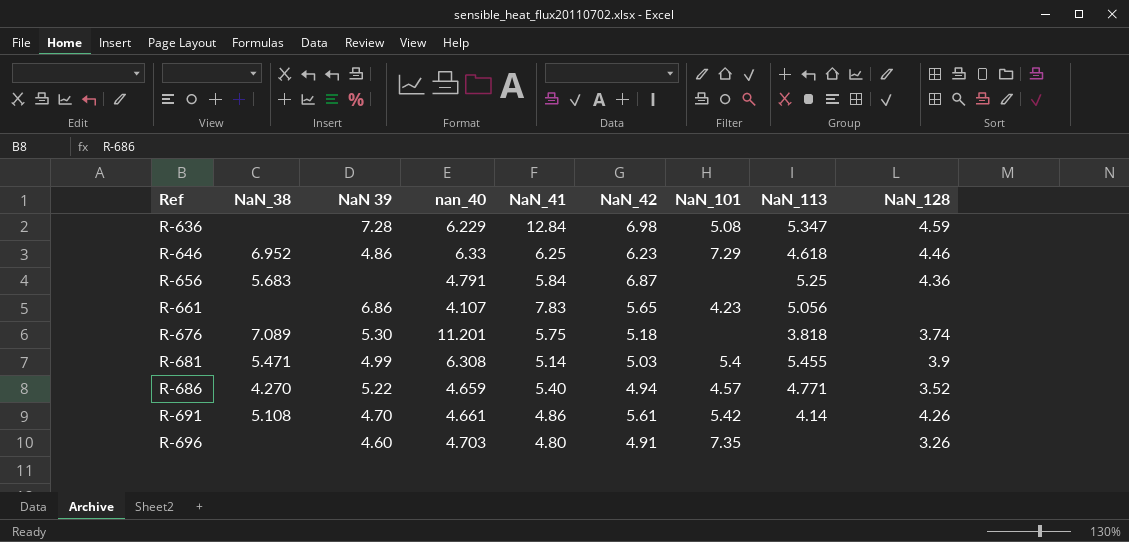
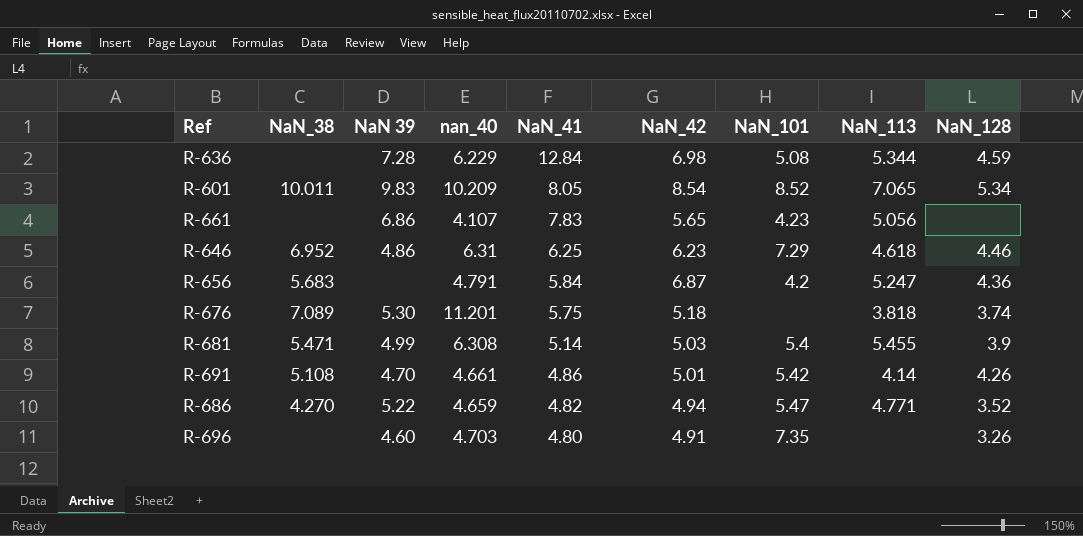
row order: Ref ascending -> NaN_41 descending
R-636 | NaN_113: 5.347 -> 5.344
row R-601: none -> 10.011 | 9.83 | 10.209 | 8.05 | 8.54 | 8.52 | 7.065 | 5.34
R-646 | nan_40: 6.33 -> 6.31
R-656 | NaN_101: none -> 4.2
R-656 | NaN_113: 5.25 -> 5.247
R-691 | NaN_42: 5.61 -> 5.01
R-686 | NaN_41: 5.40 -> 4.82
R-686 | NaN_101: 4.57 -> 5.47

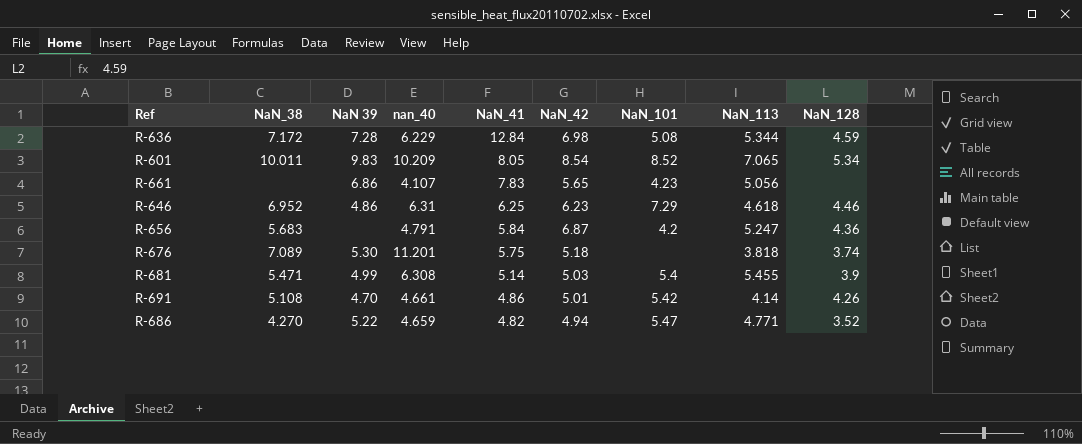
row R-696: none | 4.60 | 4.703 | 4.80 | 4.91 | 7.35 | none | 3.26 -> none
R-636 | NaN_38: none -> 7.172

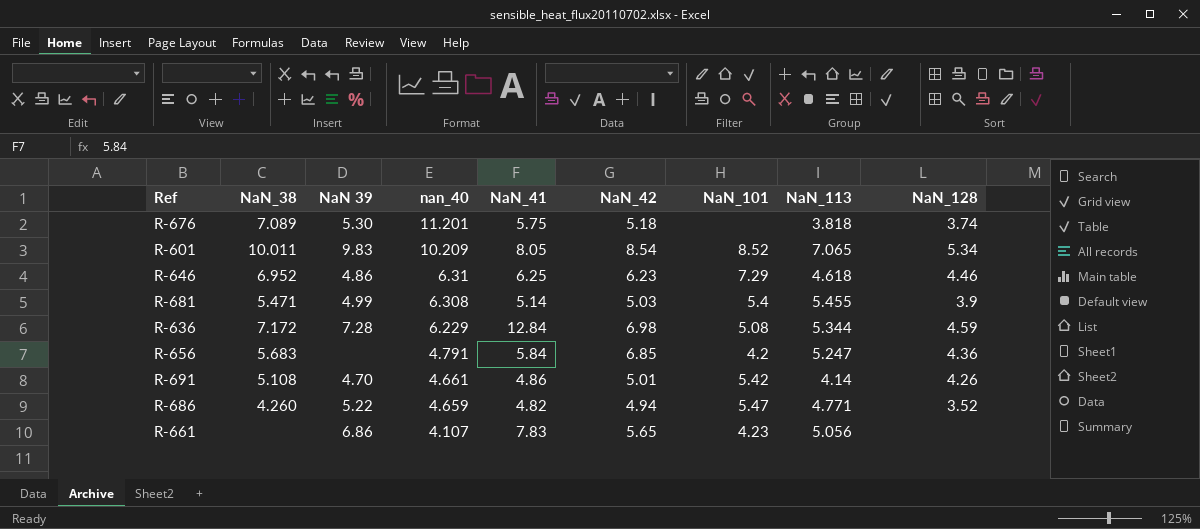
row order: NaN_41 descending -> nan_40 descending
R-656 | NaN_42: 6.87 -> 6.85
R-686 | NaN_38: 4.270 -> 4.260

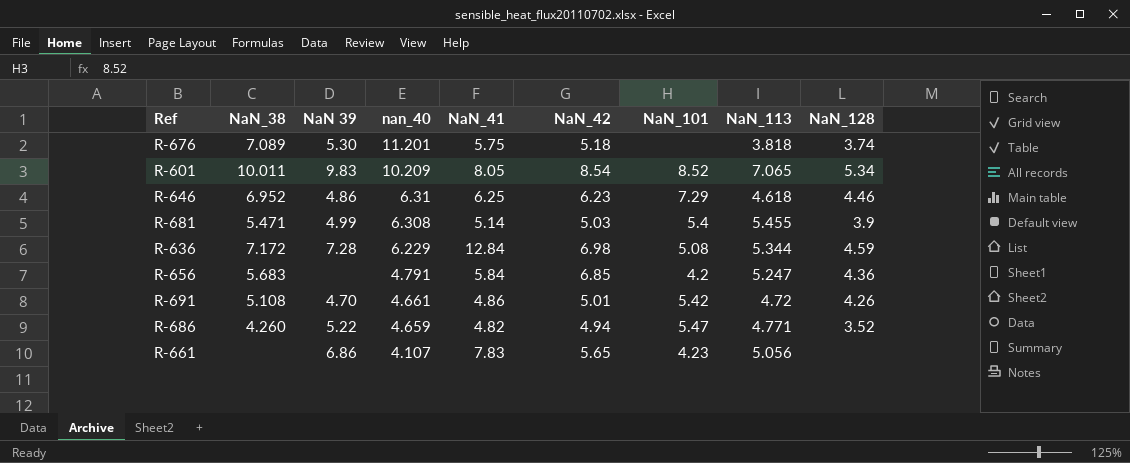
R-691 | NaN_113: 4.14 -> 4.72

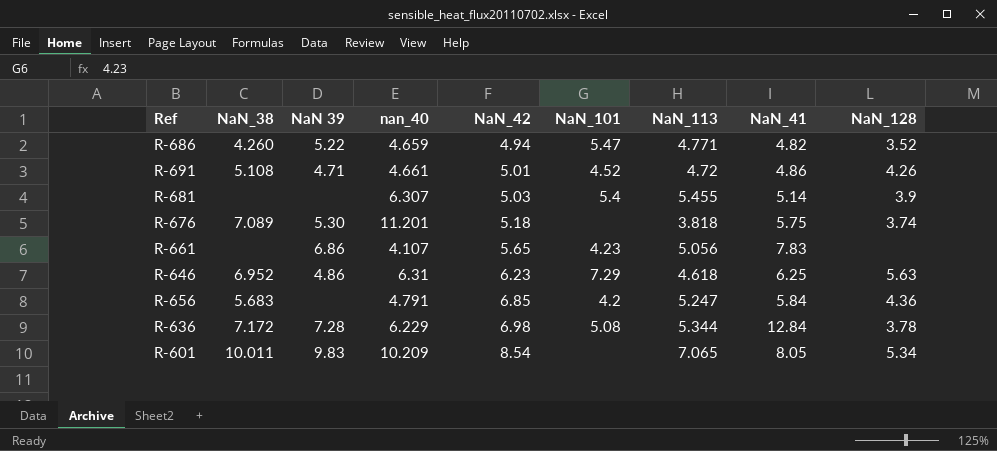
row order: nan_40 descending -> NaN_42 ascending
column NaN_41 | position: 5 -> 8
R-691 | NaN 39: 4.70 -> 4.71
R-691 | NaN_101: 5.42 -> 4.52
R-681 | NaN_38: 5.471 -> none
R-681 | NaN 39: 4.99 -> none
R-681 | nan_40: 6.308 -> 6.307
R-646 | NaN_128: 4.46 -> 5.63
R-636 | NaN_128: 4.59 -> 3.78
R-601 | NaN_101: 8.52 -> none

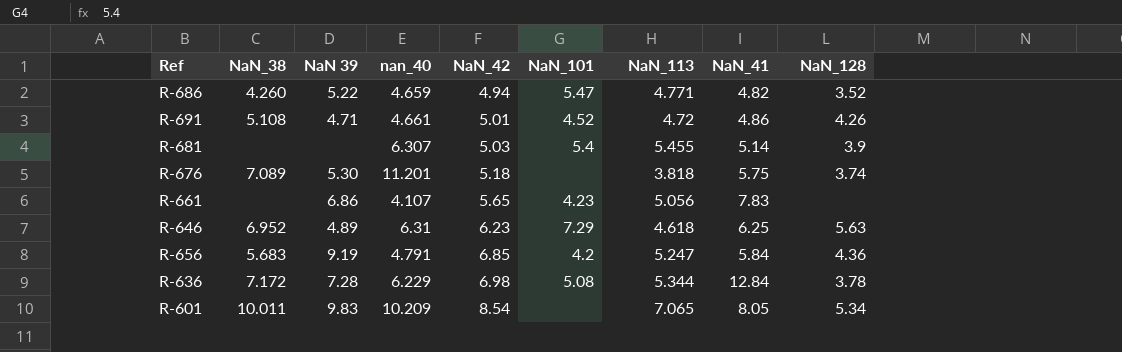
R-646 | NaN 39: 4.86 -> 4.89
R-656 | NaN 39: none -> 9.19

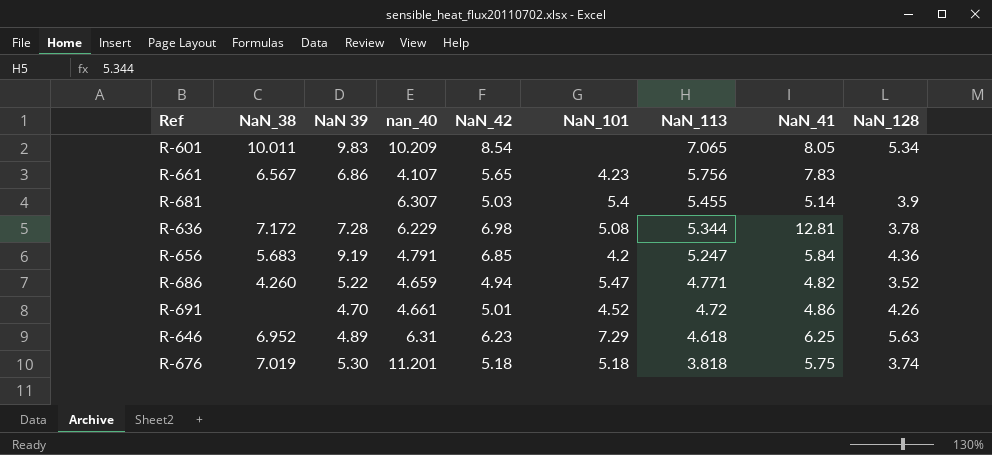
row order: NaN_42 ascending -> NaN_113 descending
R-661 | NaN_38: none -> 6.567
R-661 | NaN_113: 5.056 -> 5.756
R-636 | NaN_41: 12.84 -> 12.81
R-691 | NaN_38: 5.108 -> none
R-691 | NaN 39: 4.71 -> 4.70
R-676 | NaN_38: 7.089 -> 7.019
R-676 | NaN_101: none -> 5.18

